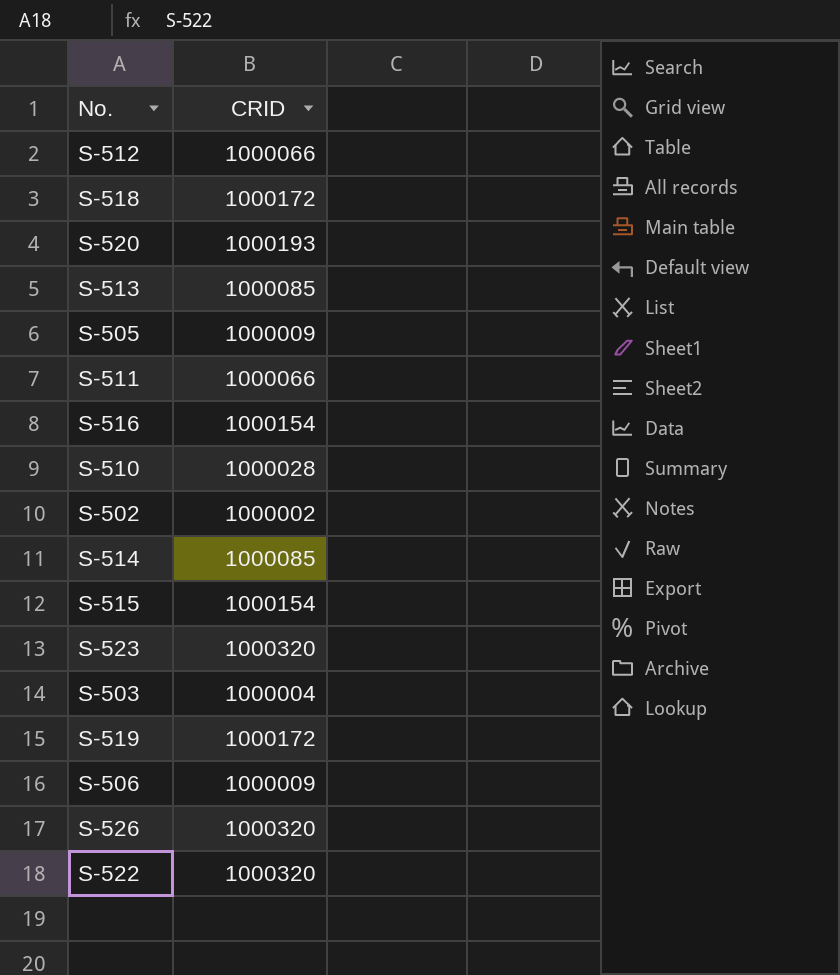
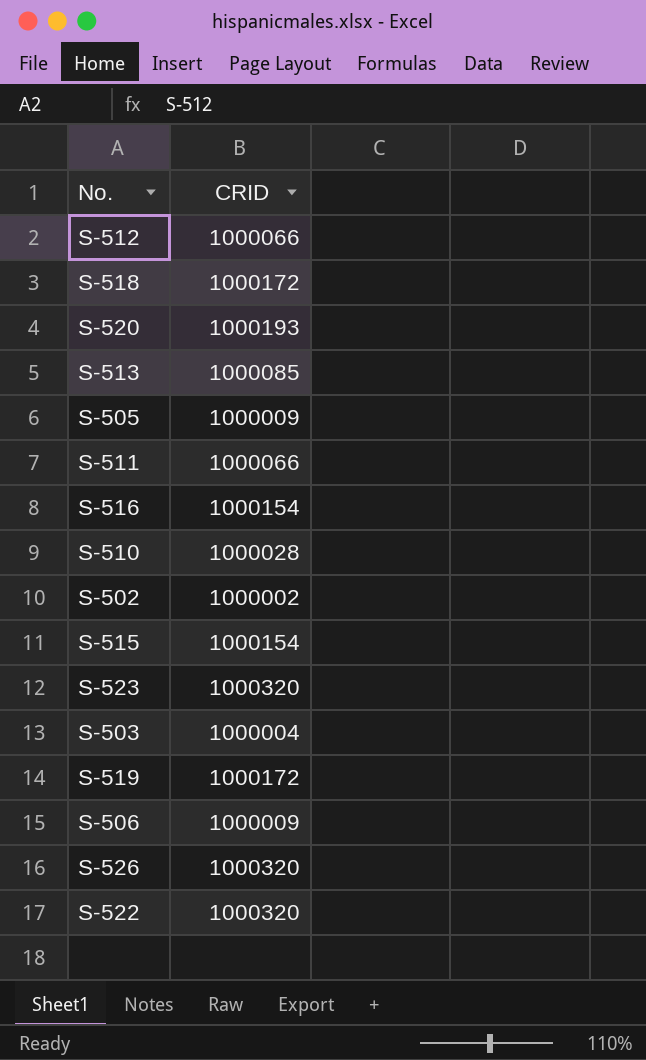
row S-514: 1000085 -> none

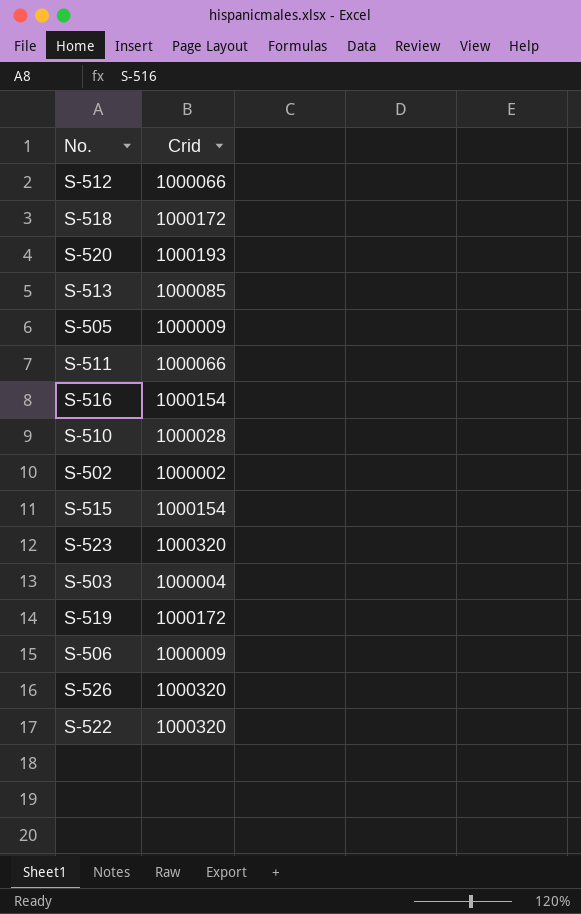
column name: CRID -> Crid

